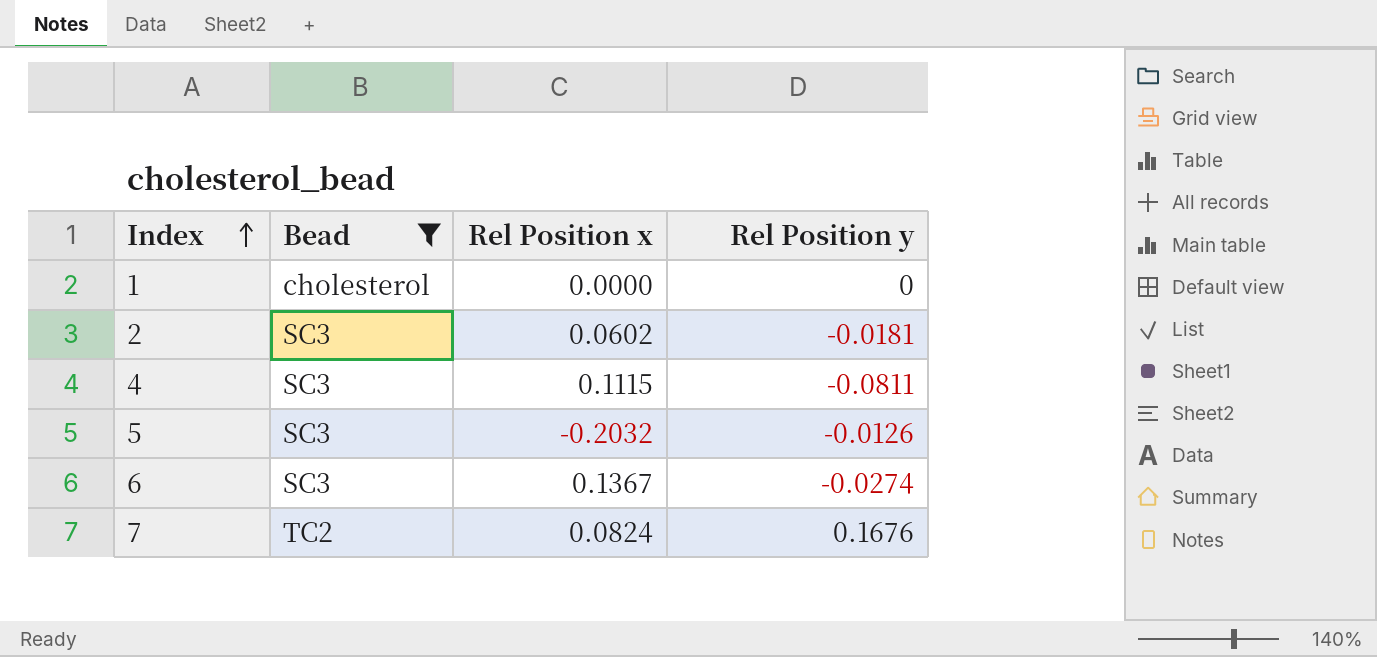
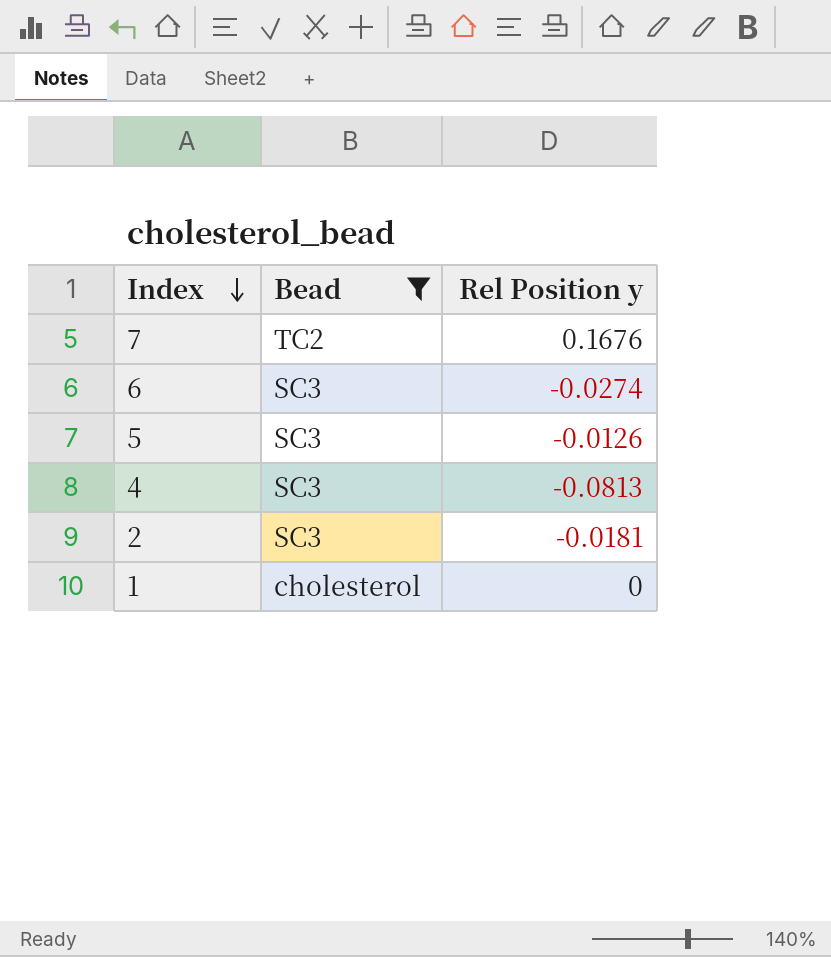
row order: Index ascending -> Index descending
column Rel Position x | position: 3 -> none
4 | Rel Position y: -0.0811 -> -0.0813

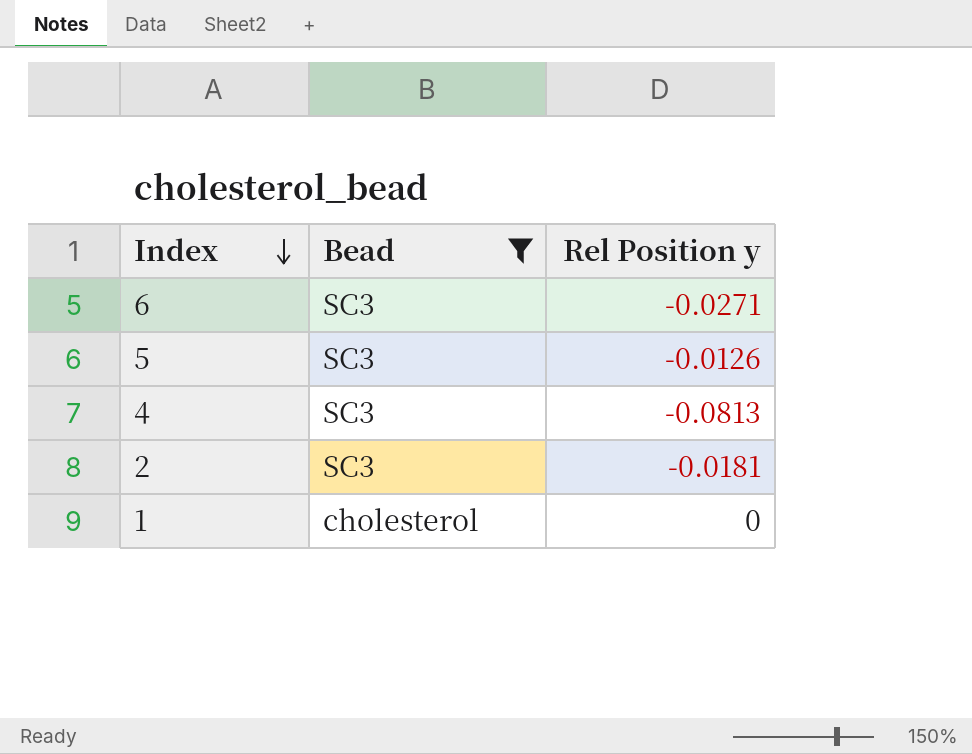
row 7: TC2 | 0.1676 -> none
6 | Rel Position y: -0.0274 -> -0.0271

